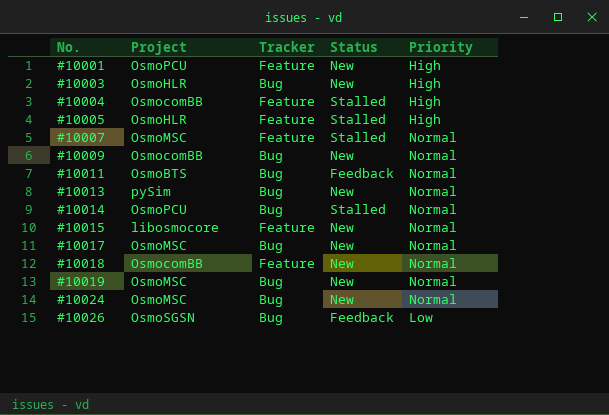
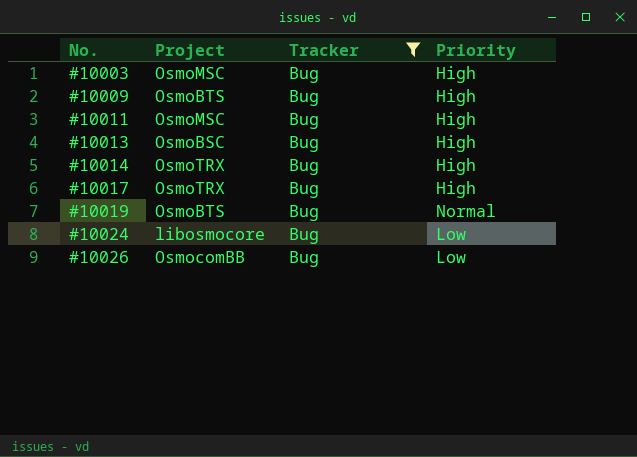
filter: none -> Tracker = Bug
column Status | position: 4 -> none
#10003 | Project: OsmoHLR -> OsmoMSC
#10009 | Project: OsmocomBB -> OsmoBTS
#10009 | Priority: Normal -> High
#10011 | Project: OsmoBTS -> OsmoMSC
#10011 | Priority: Normal -> High
#10013 | Project: pySim -> OsmoBSC
#10013 | Priority: Normal -> High
#10014 | Project: OsmoPCU -> OsmoTRX
#10014 | Priority: Normal -> High
#10017 | Project: OsmoMSC -> OsmoTRX
#10017 | Priority: Normal -> High
#10019 | Project: OsmoMSC -> OsmoBTS
#10024 | Project: OsmoMSC -> libosmocore
#10024 | Priority: Normal -> Low
#10026 | Project: OsmoSGSN -> OsmocomBB

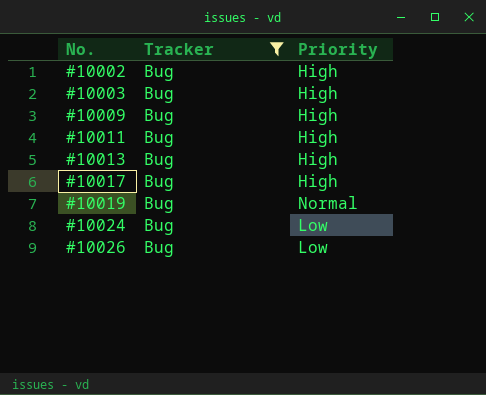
column Project | position: 2 -> none
row #10014: OsmoTRX | Bug | High -> none
row #10002: none -> Bug | High

